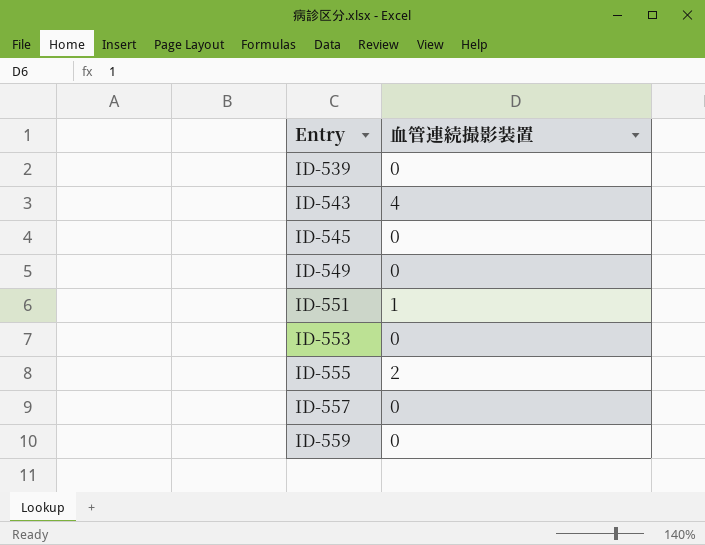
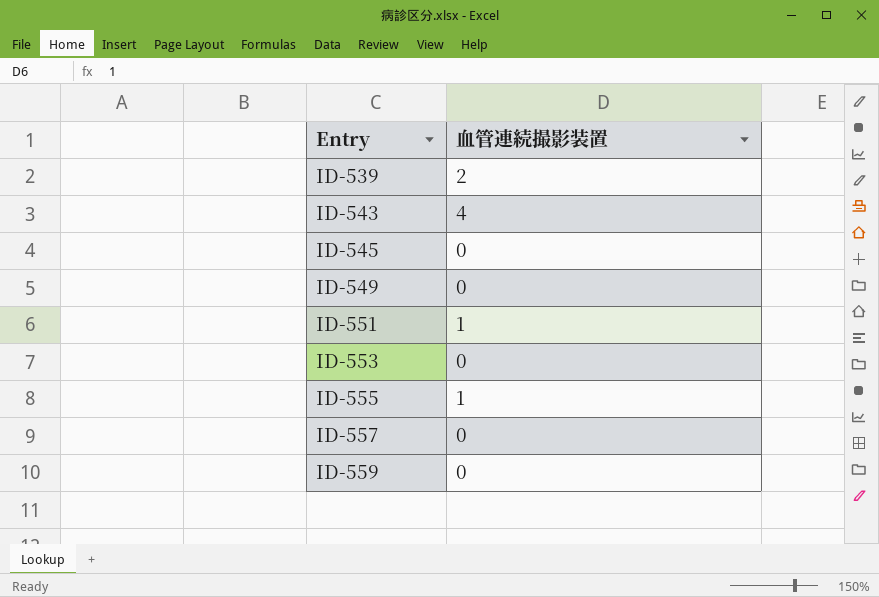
ID-539 | 血管連続撮影装置: 0 -> 2
ID-555 | 血管連続撮影装置: 2 -> 1

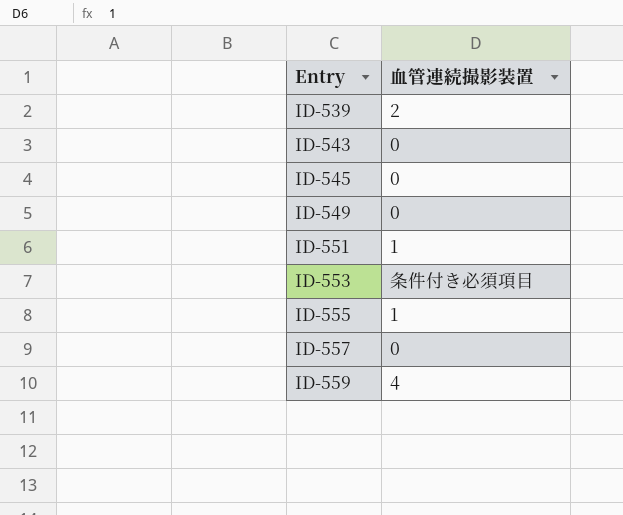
ID-543 | 血管連続撮影装置: 4 -> 0
ID-553 | 血管連続撮影装置: 0 -> 条件付き必須項目
ID-559 | 血管連続撮影装置: 0 -> 4

